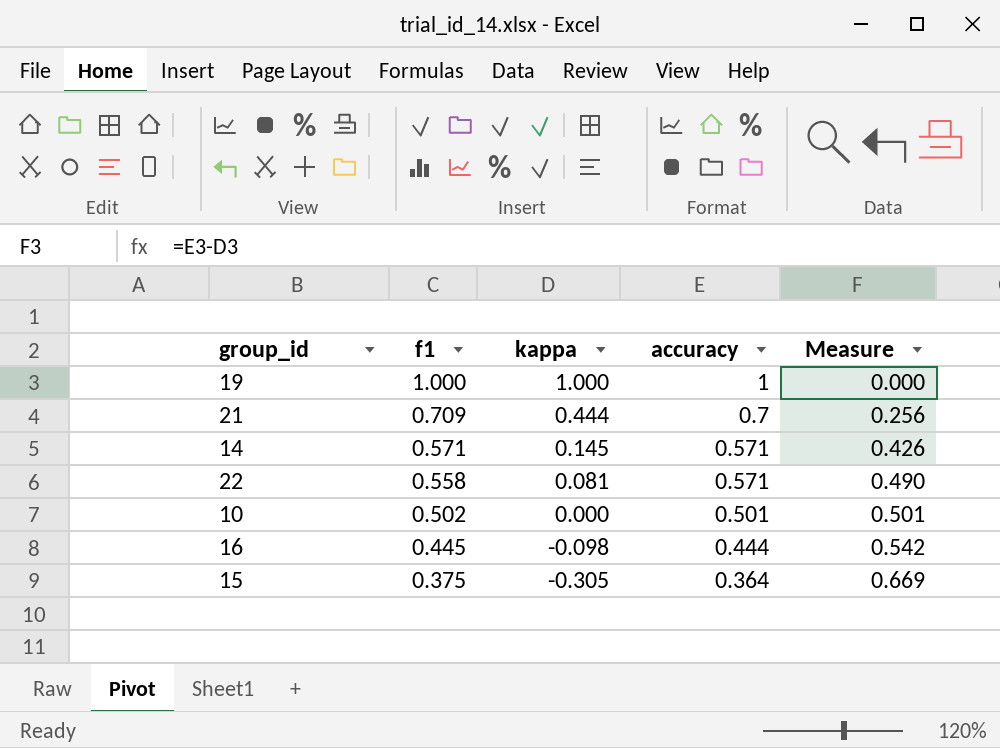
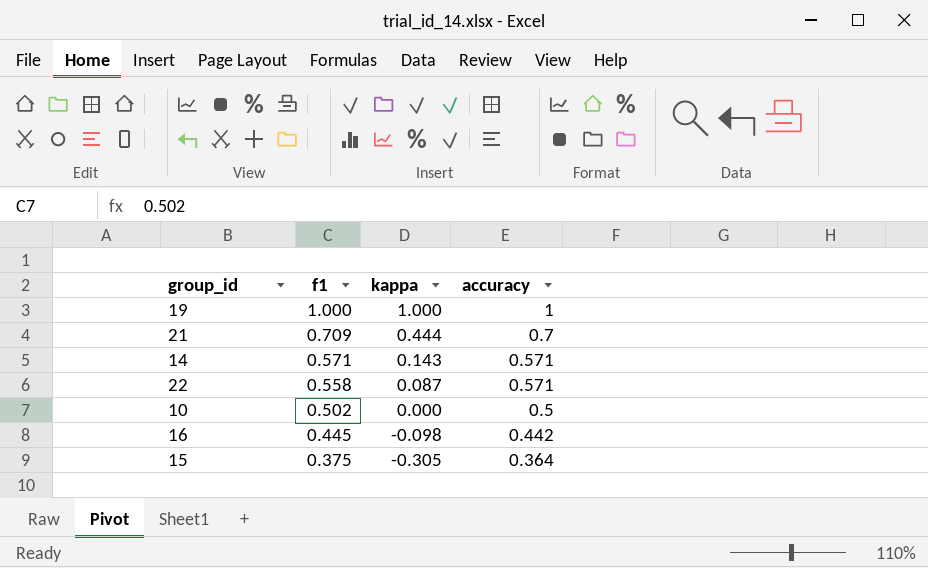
column Measure | formula: [accuracy] - [kappa] -> none
14 | kappa: 0.145 -> 0.143
22 | kappa: 0.081 -> 0.087
10 | accuracy: 0.501 -> 0.5
16 | accuracy: 0.444 -> 0.442

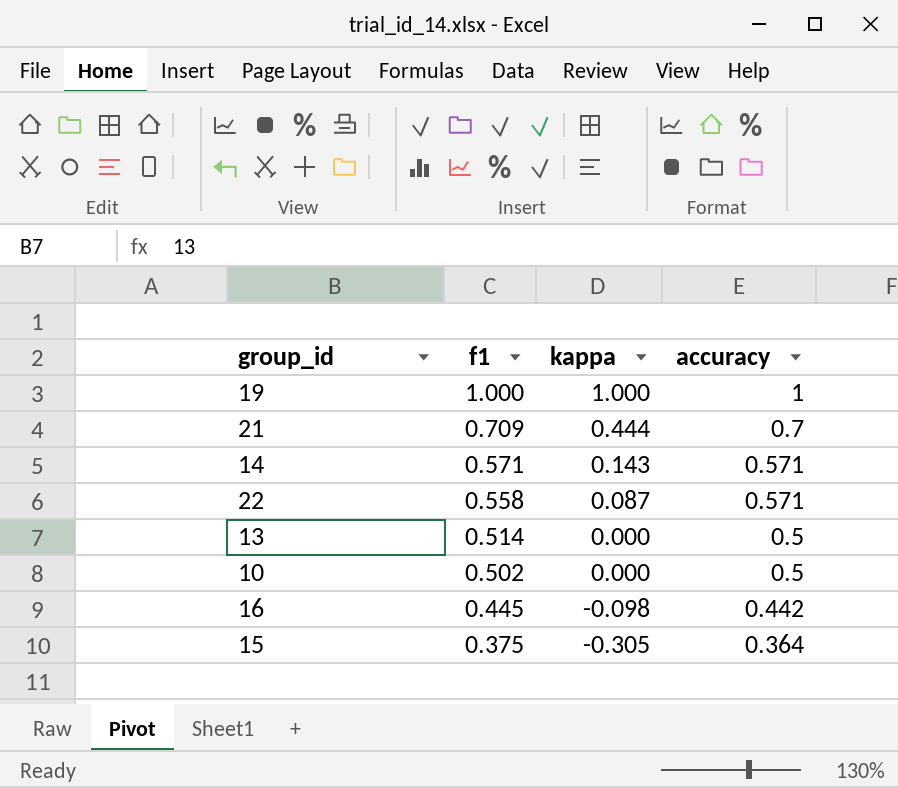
row 13: none -> 0.514 | 0.000 | 0.5

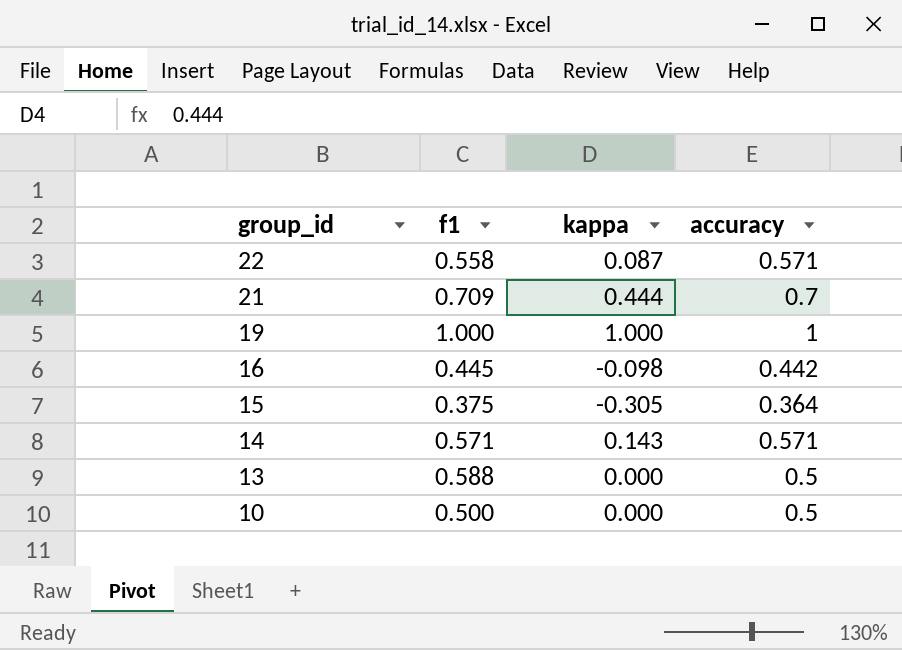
row order: f1 descending -> group_id descending
13 | f1: 0.514 -> 0.588
10 | f1: 0.502 -> 0.500

